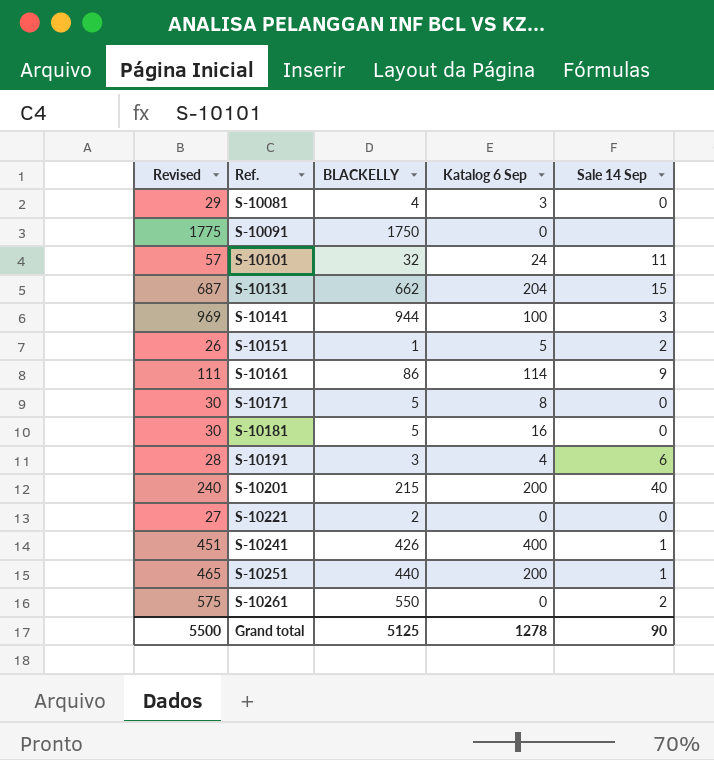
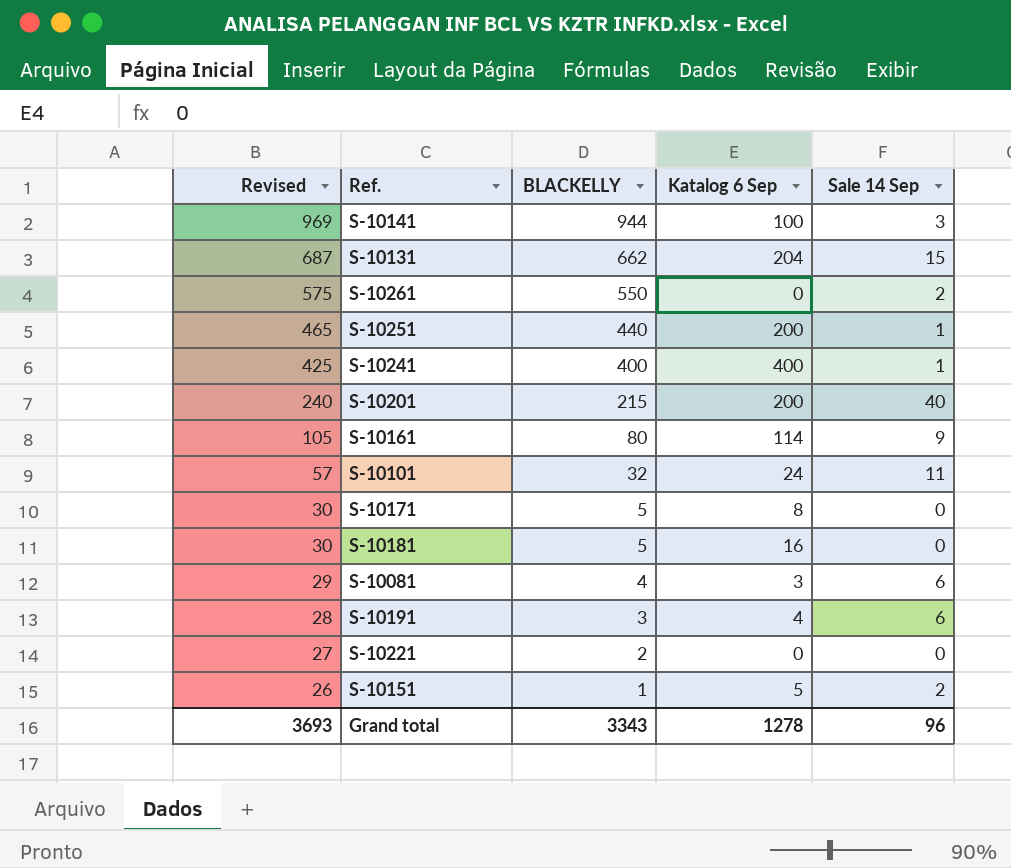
row order: Ref. ascending -> Revised descending
row S-10091: 1775 | 1750 | 0 | none -> none
S-10241 | Revised: 451 -> 425
S-10241 | BLACKELLY: 426 -> 400
S-10161 | Revised: 111 -> 105
S-10161 | BLACKELLY: 86 -> 80
S-10081 | Sale 14 Sep: 0 -> 6
Grand total | Revised: 5500 -> 3693
Grand total | BLACKELLY: 5125 -> 3343
Grand total | Sale 14 Sep: 90 -> 96

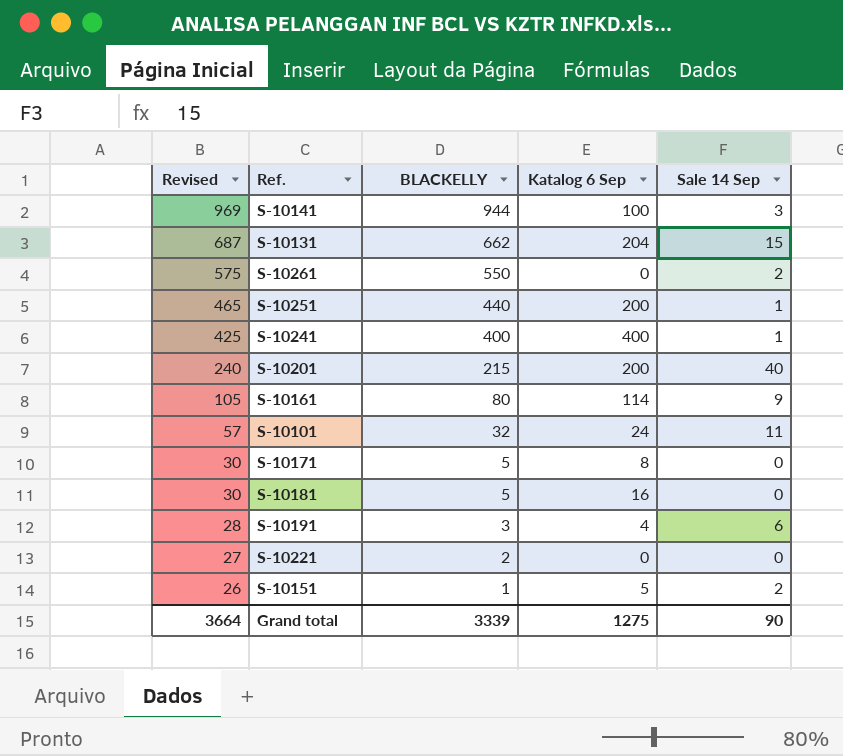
row S-10081: 29 | 4 | 3 | 6 -> none
Grand total | Revised: 3693 -> 3664
Grand total | BLACKELLY: 3343 -> 3339
Grand total | Katalog 6 Sep: 1278 -> 1275
Grand total | Sale 14 Sep: 96 -> 90

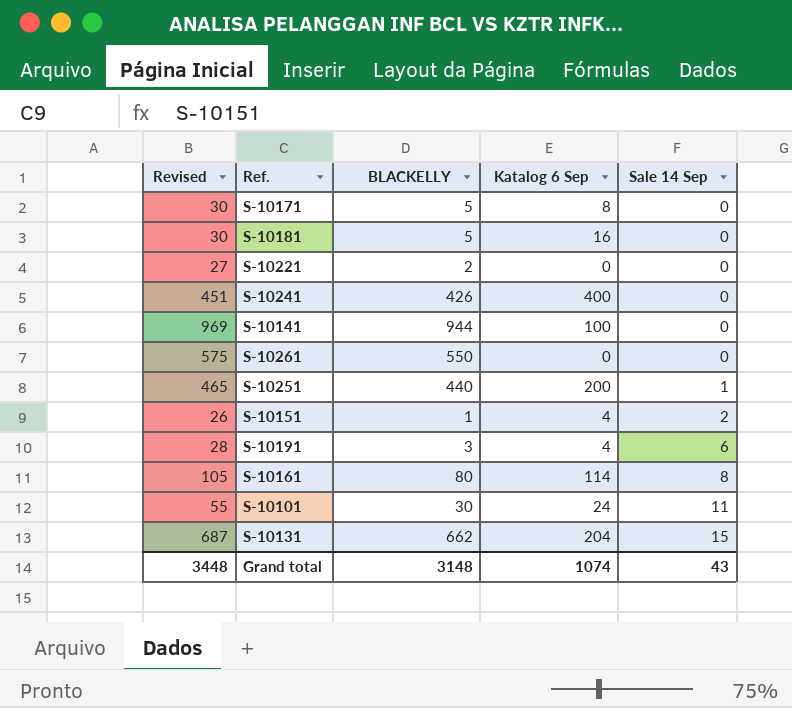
row order: Revised descending -> Sale 14 Sep ascending
row S-10201: 240 | 215 | 200 | 40 -> none
S-10241 | Revised: 425 -> 451
S-10241 | BLACKELLY: 400 -> 426
S-10241 | Sale 14 Sep: 1 -> 0
S-10141 | Sale 14 Sep: 3 -> 0
S-10261 | Sale 14 Sep: 2 -> 0
S-10151 | Katalog 6 Sep: 5 -> 4
S-10161 | Sale 14 Sep: 9 -> 8
S-10101 | Revised: 57 -> 55
S-10101 | BLACKELLY: 32 -> 30
Grand total | Revised: 3664 -> 3448
Grand total | BLACKELLY: 3339 -> 3148
Grand total | Katalog 6 Sep: 1275 -> 1074
Grand total | Sale 14 Sep: 90 -> 43

